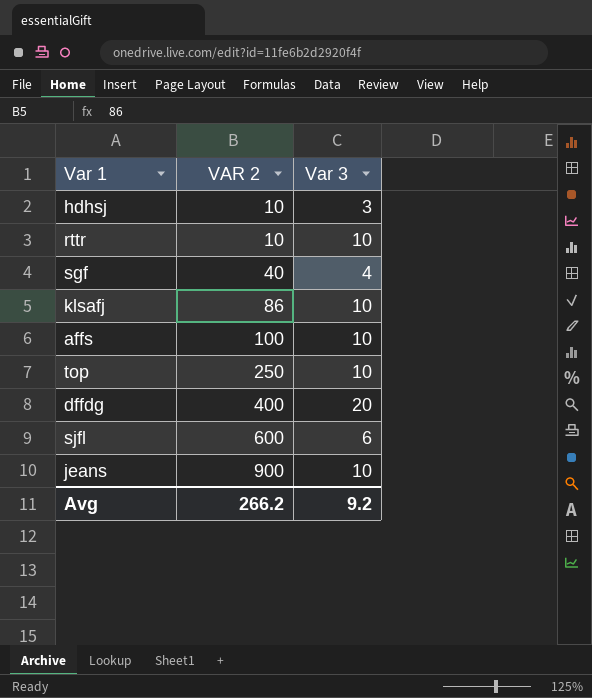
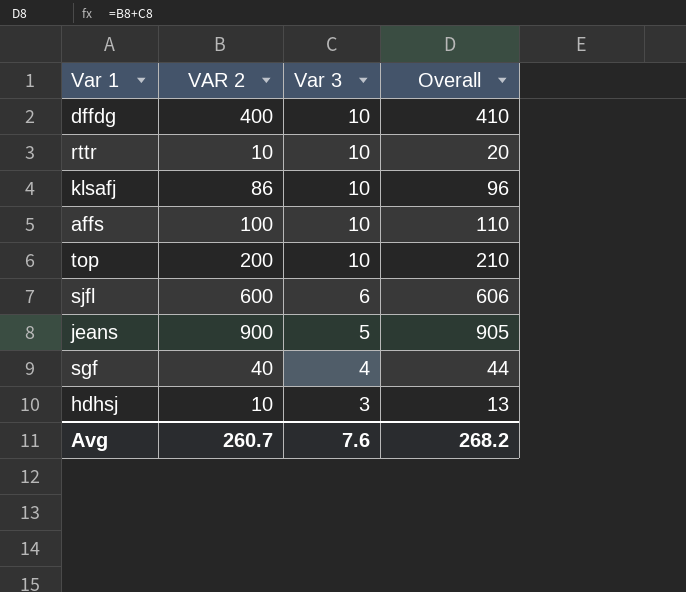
row order: VAR 2 ascending -> Var 3 descending
column Overall | formula: none -> [VAR 2] + [Var 3]
dffdg | Var 3: 20 -> 10
top | VAR 2: 250 -> 200
jeans | Var 3: 10 -> 5
Avg | VAR 2: 266.2 -> 260.7
Avg | Var 3: 9.2 -> 7.6

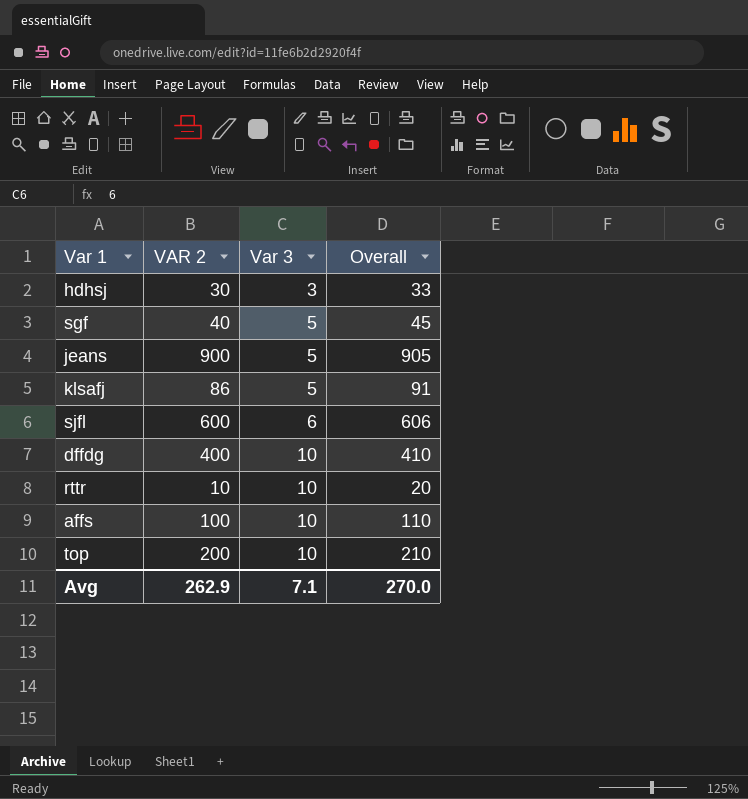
row order: Var 3 descending -> Var 3 ascending
hdhsj | VAR 2: 10 -> 30
hdhsj | Overall: 13 -> 33
sgf | Var 3: 4 -> 5
sgf | Overall: 44 -> 45
klsafj | Var 3: 10 -> 5
klsafj | Overall: 96 -> 91
Avg | VAR 2: 260.7 -> 262.9
Avg | Var 3: 7.6 -> 7.1
Avg | Overall: 268.2 -> 270.0

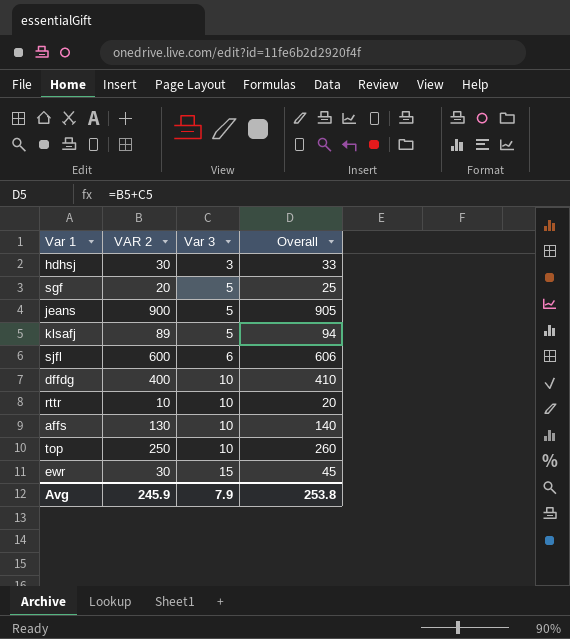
sgf | VAR 2: 40 -> 20
sgf | Overall: 45 -> 25
klsafj | VAR 2: 86 -> 89
klsafj | Overall: 91 -> 94
affs | VAR 2: 100 -> 130
affs | Overall: 110 -> 140
top | VAR 2: 200 -> 250
top | Overall: 210 -> 260
row ewr: none -> 30 | 15 | 45
Avg | VAR 2: 262.9 -> 245.9
Avg | Var 3: 7.1 -> 7.9
Avg | Overall: 270.0 -> 253.8

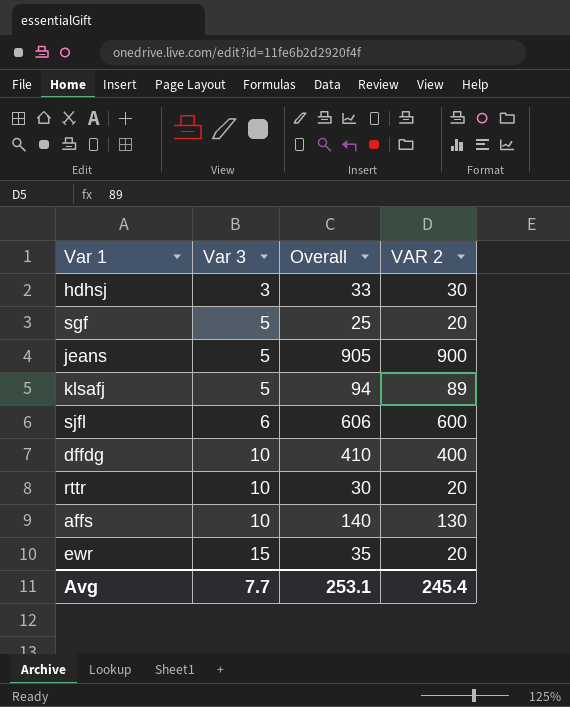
column VAR 2 | position: 2 -> 4
row top: 250 | 10 | 260 -> none
rttr | Overall: 20 -> 30
rttr | VAR 2: 10 -> 20
ewr | Overall: 45 -> 35
ewr | VAR 2: 30 -> 20
Avg | Var 3: 7.9 -> 7.7
Avg | Overall: 253.8 -> 253.1
Avg | VAR 2: 245.9 -> 245.4

